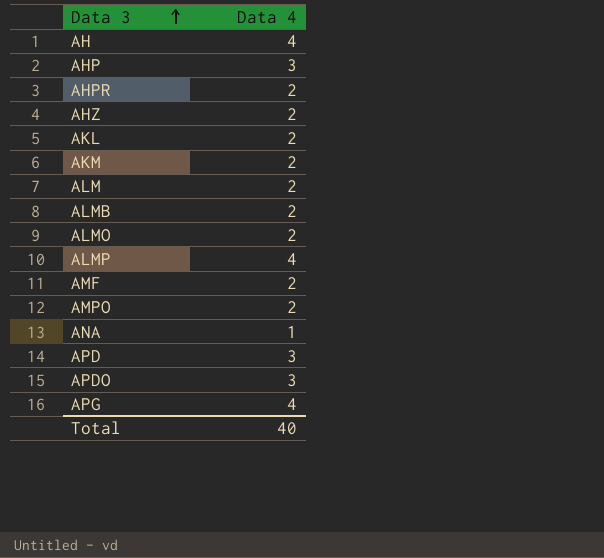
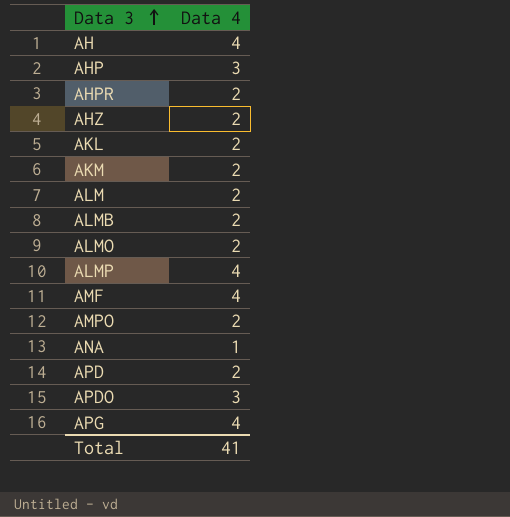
AMF | Data 4: 2 -> 4
APD | Data 4: 3 -> 2
Total | Data 4: 40 -> 41

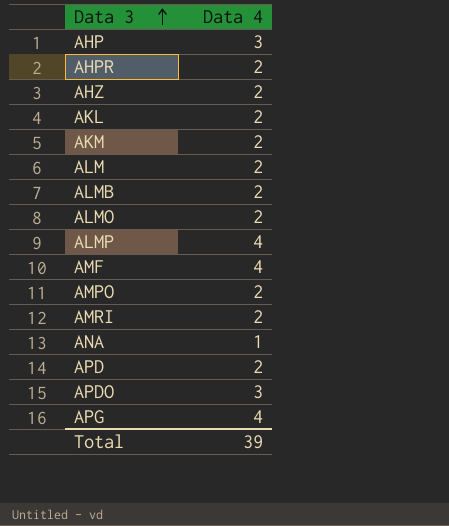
row AH: 4 -> none
row AMRI: none -> 2
Total | Data 4: 41 -> 39

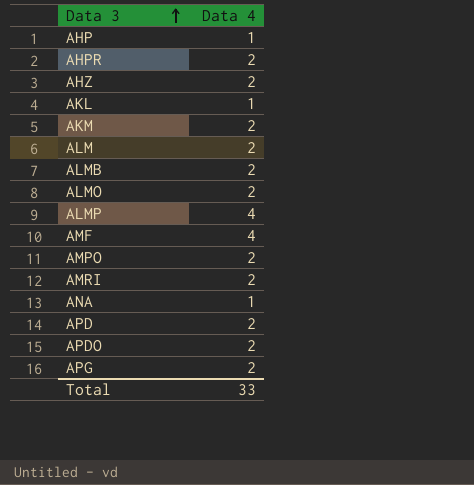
AHP | Data 4: 3 -> 1
AKL | Data 4: 2 -> 1
APDO | Data 4: 3 -> 2
APG | Data 4: 4 -> 2
Total | Data 4: 39 -> 33

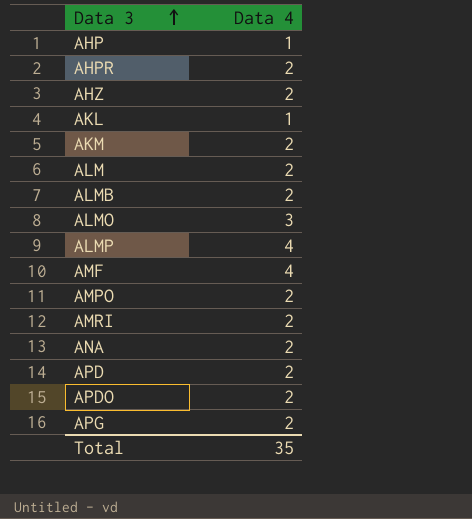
ALMO | Data 4: 2 -> 3
ANA | Data 4: 1 -> 2
Total | Data 4: 33 -> 35

